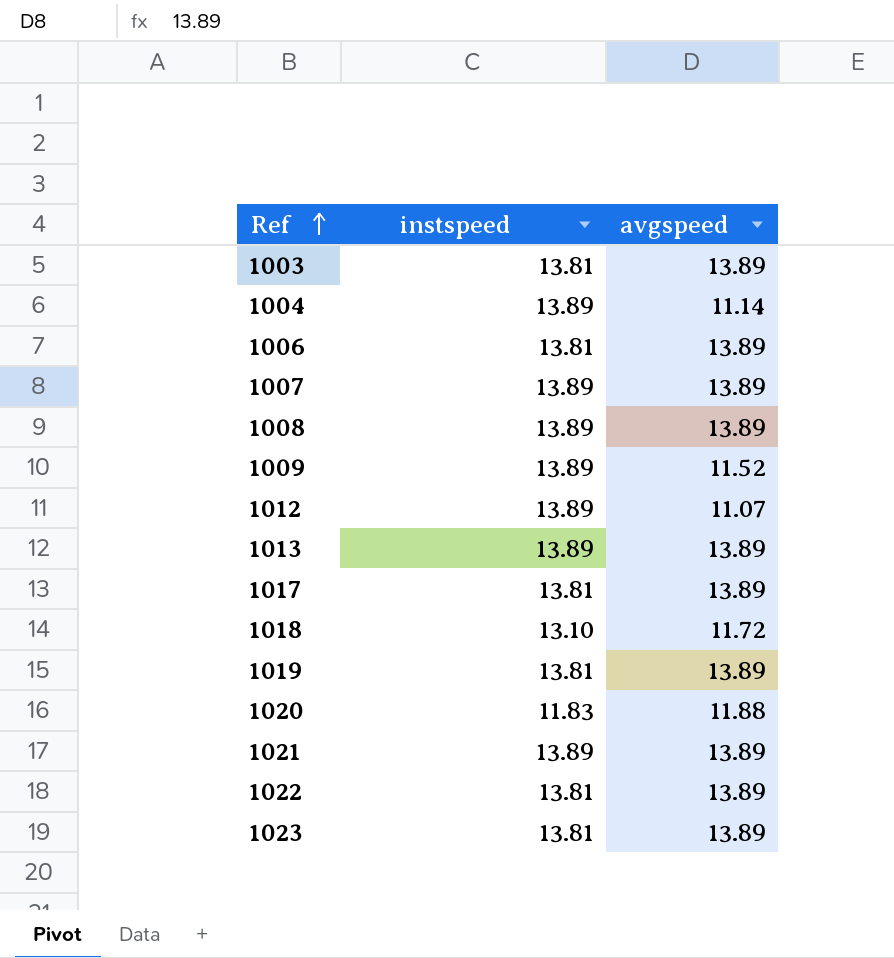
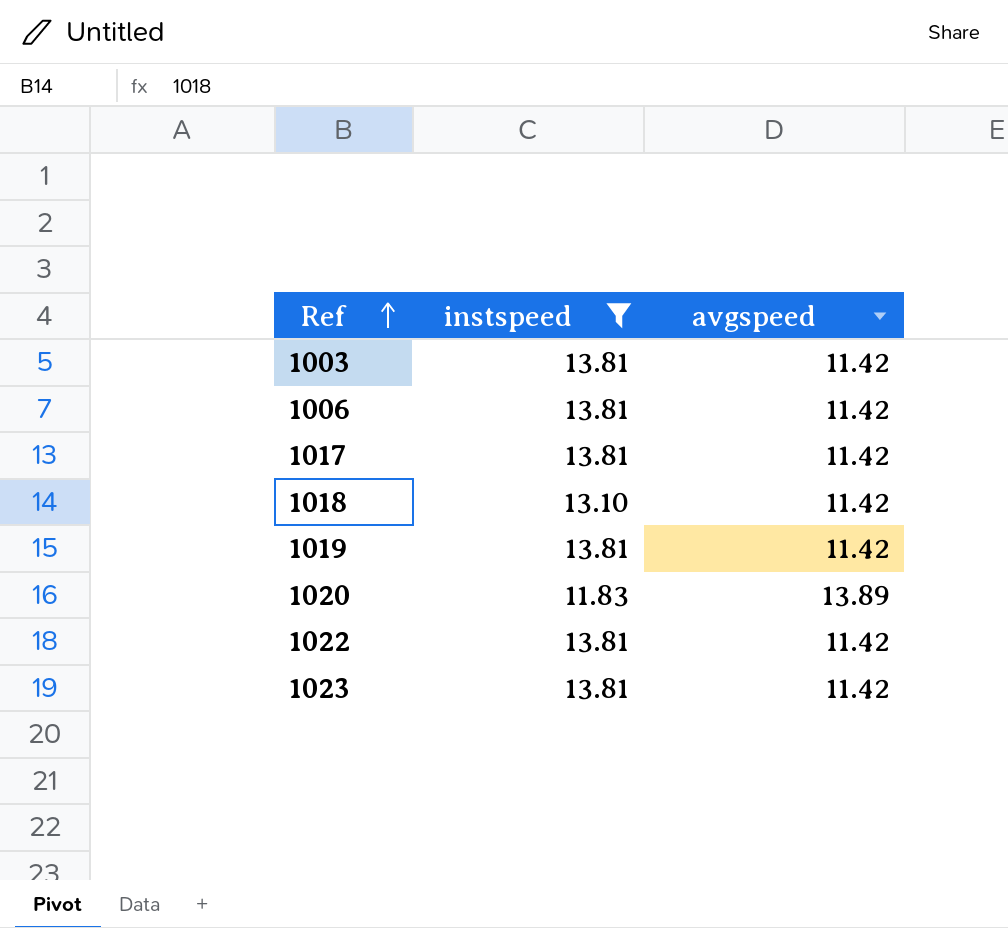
filter: none -> instspeed != 13.89
1003 | avgspeed: 13.89 -> 11.42
1006 | avgspeed: 13.89 -> 11.42
1017 | avgspeed: 13.89 -> 11.42
1018 | avgspeed: 11.72 -> 11.42
1019 | avgspeed: 13.89 -> 11.42
1020 | avgspeed: 11.88 -> 13.89
1022 | avgspeed: 13.89 -> 11.42
1023 | avgspeed: 13.89 -> 11.42

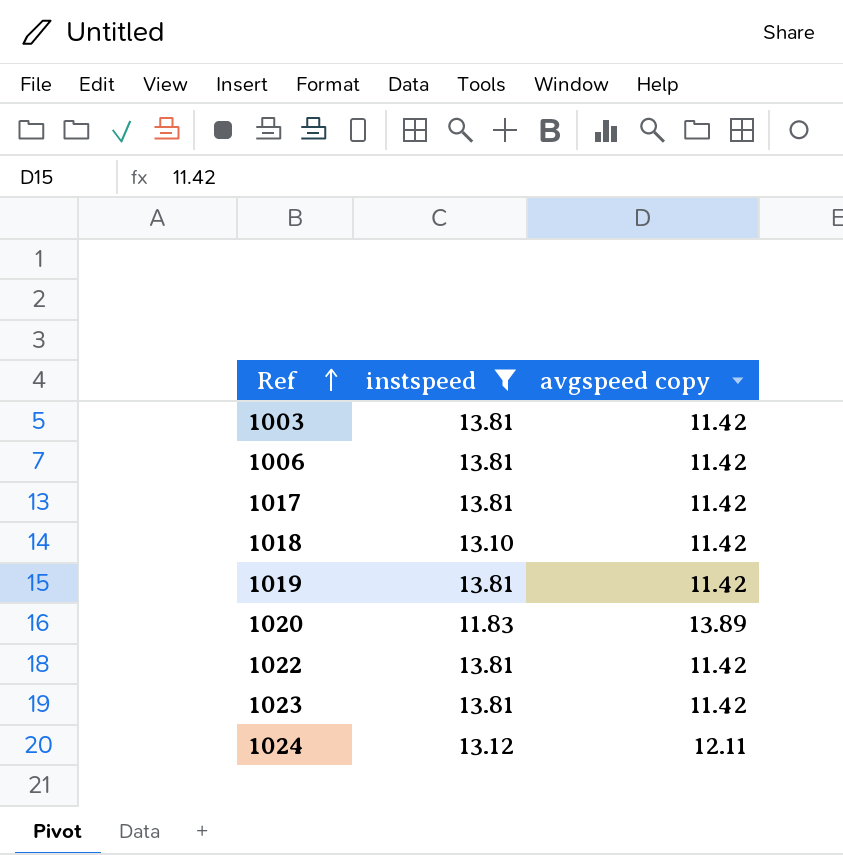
column name: avgspeed -> avgspeed copy
row 1024: none -> 13.12 | 12.11

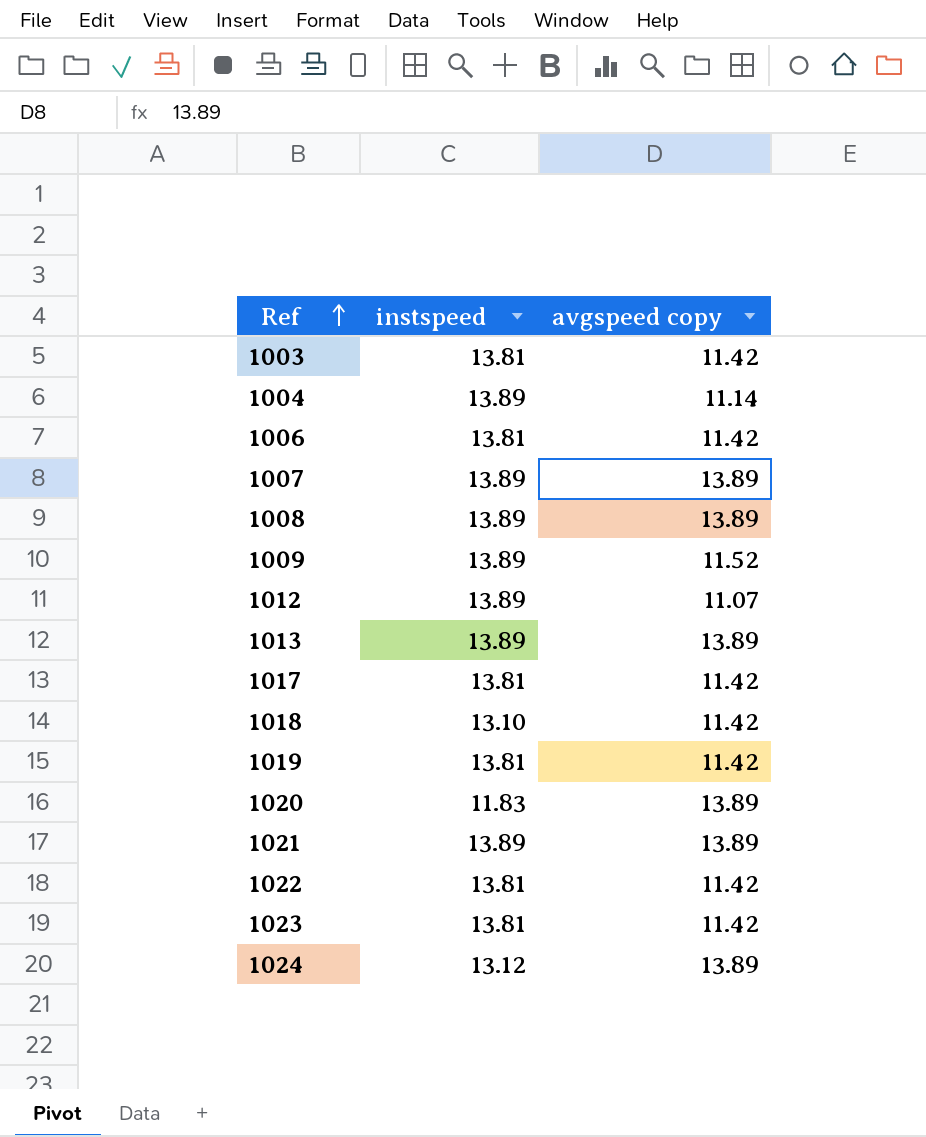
filter: instspeed != 13.89 -> none
1024 | avgspeed copy: 12.11 -> 13.89

